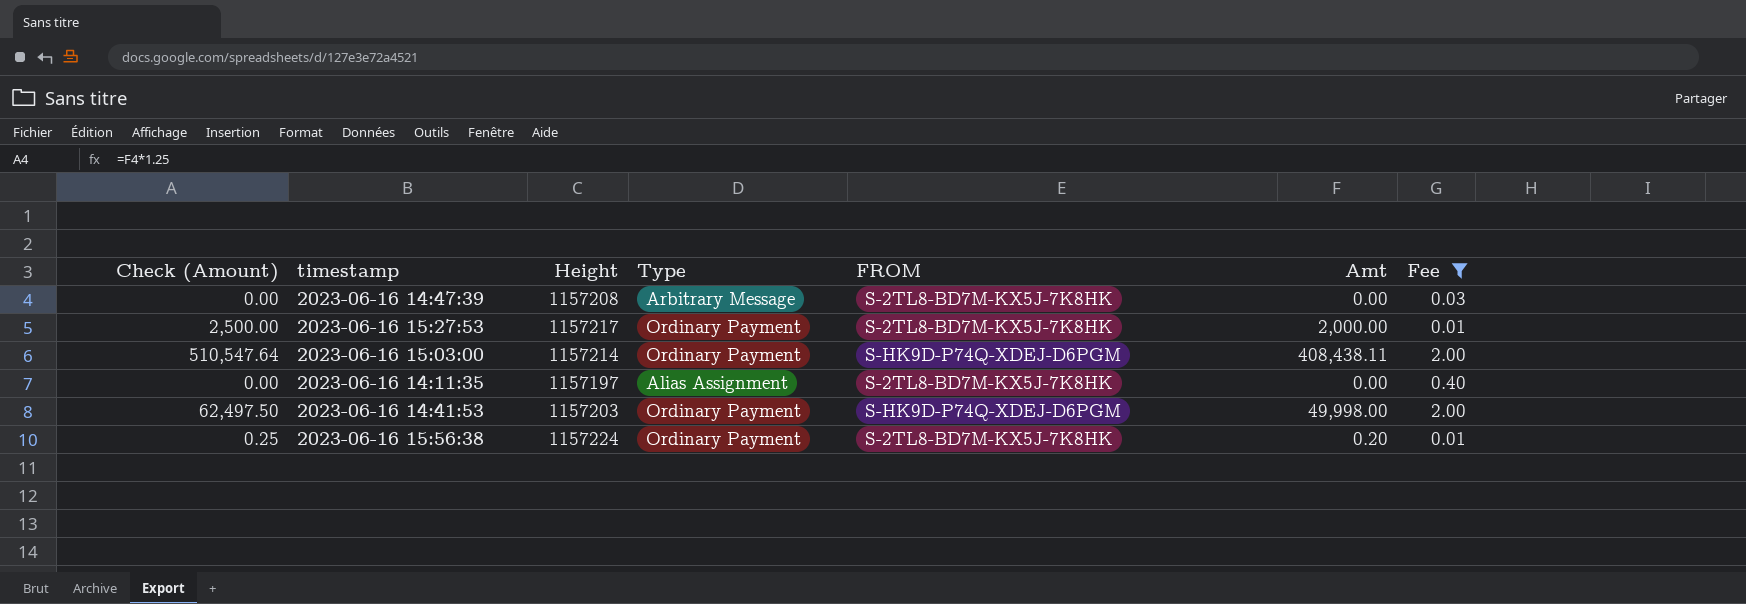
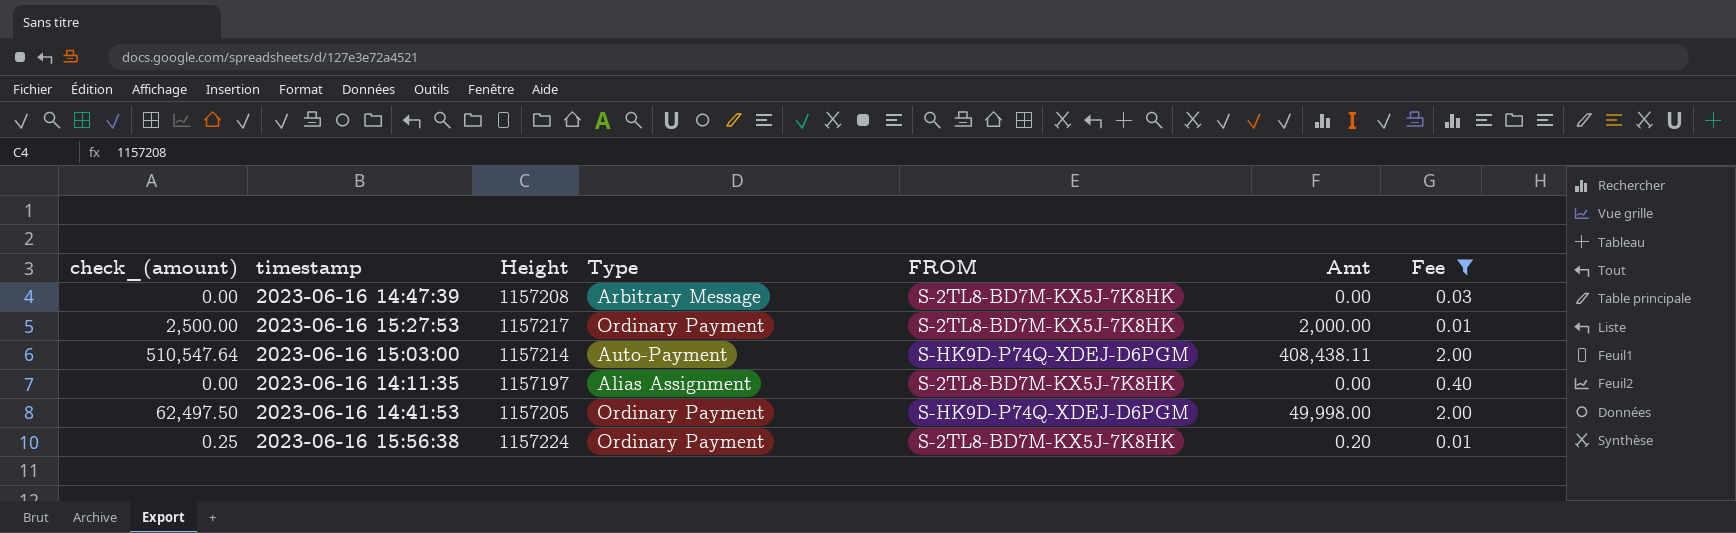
column name: Check (Amount) -> check_(amount)
2023-06-16 15:03:00 | Type: Ordinary Payment -> Auto-Payment
2023-06-16 14:41:53 | Height: 1157203 -> 1157205

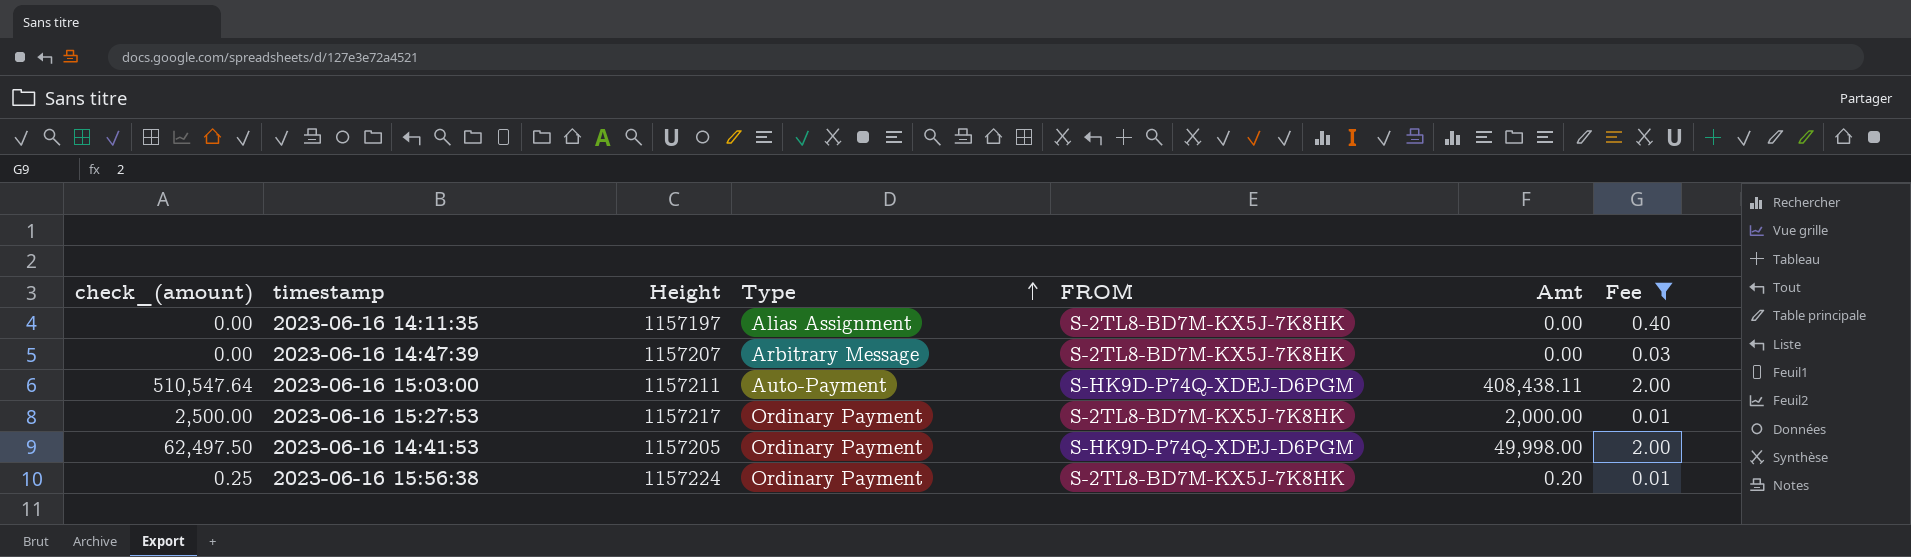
row order: none -> Type ascending
2023-06-16 14:47:39 | Height: 1157208 -> 1157207
2023-06-16 15:03:00 | Height: 1157214 -> 1157211

